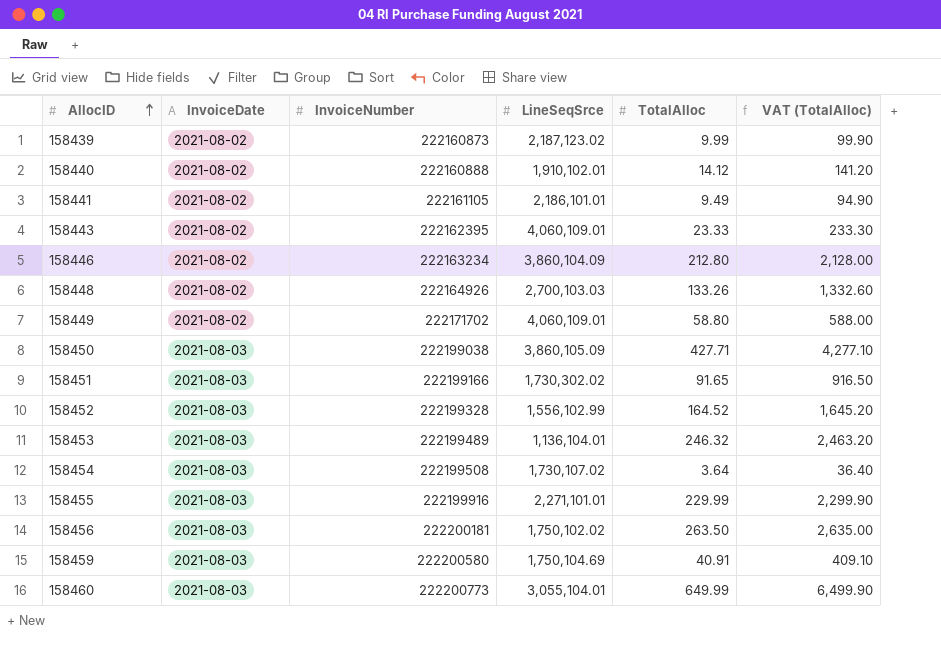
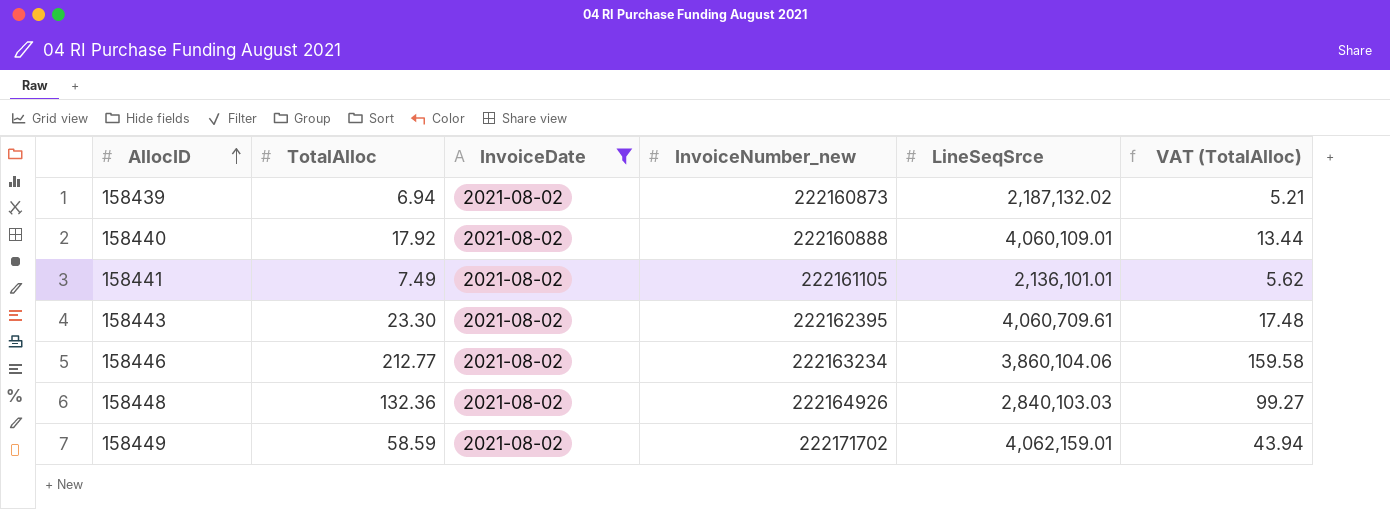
filter: none -> InvoiceDate = 2021-08-02
column TotalAlloc | position: 5 -> 2
column name: InvoiceNumber -> InvoiceNumber_new
column VAT (TotalAlloc) | formula: [TotalAlloc] * 10 -> [TotalAlloc] * 0.75
158439 | TotalAlloc: 9.99 -> 6.94
158439 | LineSeqSrce: 2,187,123.02 -> 2,187,132.02
158440 | TotalAlloc: 14.12 -> 17.92
158440 | LineSeqSrce: 1,910,102.01 -> 4,060,109.01
158441 | TotalAlloc: 9.49 -> 7.49
158441 | LineSeqSrce: 2,186,101.01 -> 2,136,101.01
158443 | TotalAlloc: 23.33 -> 23.30
158443 | LineSeqSrce: 4,060,109.01 -> 4,060,709.61
158446 | TotalAlloc: 212.80 -> 212.77
158446 | LineSeqSrce: 3,860,104.09 -> 3,860,104.06
158448 | TotalAlloc: 133.26 -> 132.36
158448 | LineSeqSrce: 2,700,103.03 -> 2,840,103.03
158449 | TotalAlloc: 58.80 -> 58.59
158449 | LineSeqSrce: 4,060,109.01 -> 4,062,159.01

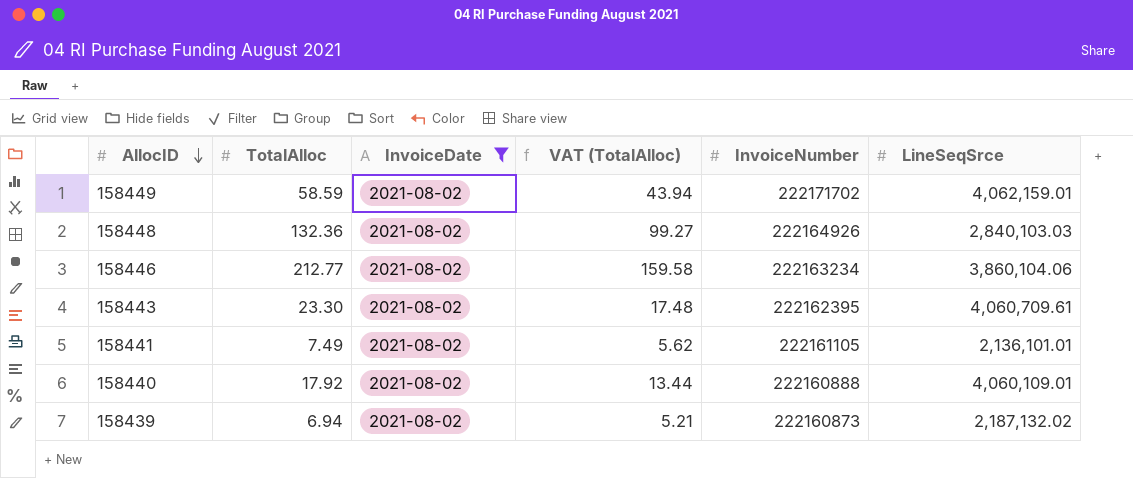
row order: AllocID ascending -> AllocID descending
column VAT (TotalAlloc) | position: 6 -> 4
column name: InvoiceNumber_new -> InvoiceNumber

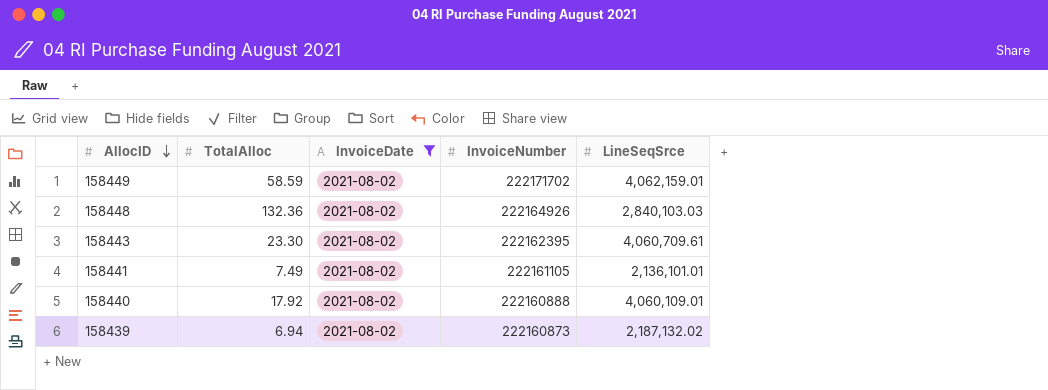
column VAT (TotalAlloc) | formula: [TotalAlloc] * 0.75 -> none
row 158446: 212.77 | 2021-08-02 | 159.58 | 222163234 | 3,860,104.06 -> none

